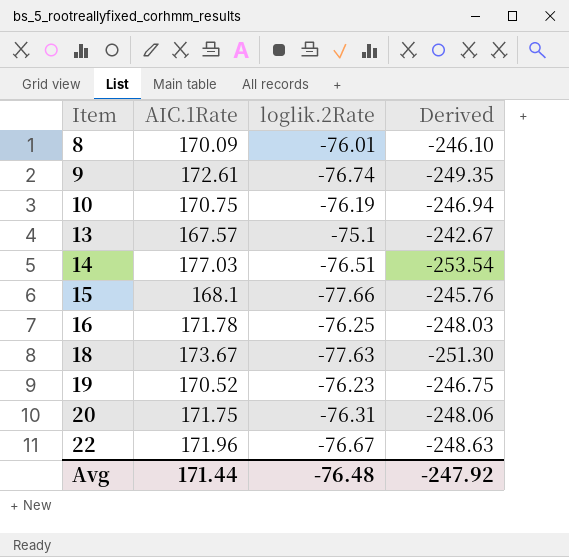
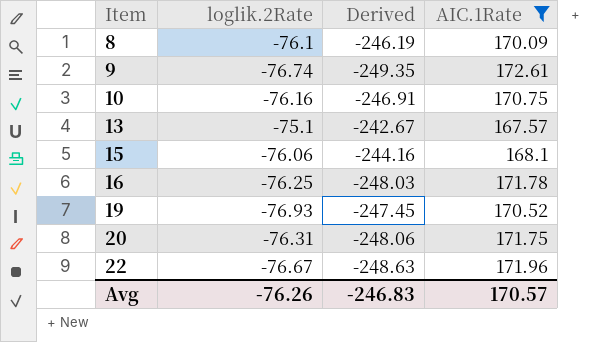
filter: none -> AIC.1Rate <= 172.61
column AIC.1Rate | position: 2 -> 4
8 | loglik.2Rate: -76.01 -> -76.1
8 | Derived: -246.10 -> -246.19
10 | loglik.2Rate: -76.19 -> -76.16
10 | Derived: -246.94 -> -246.91
15 | loglik.2Rate: -77.66 -> -76.06
15 | Derived: -245.76 -> -244.16
19 | loglik.2Rate: -76.23 -> -76.93
19 | Derived: -246.75 -> -247.45
Avg | loglik.2Rate: -76.48 -> -76.26
Avg | Derived: -247.92 -> -246.83
Avg | AIC.1Rate: 171.44 -> 170.57

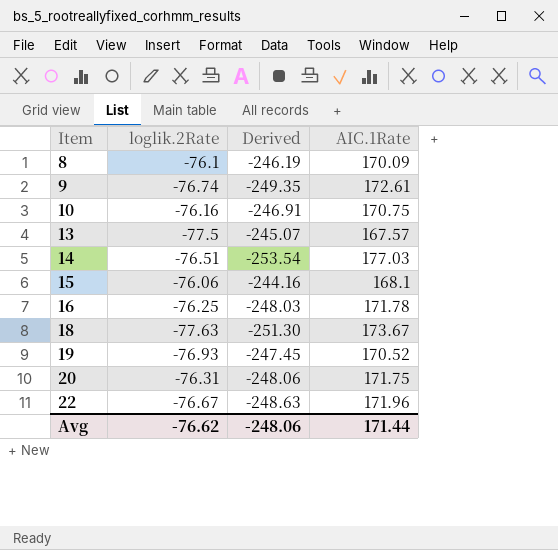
filter: AIC.1Rate <= 172.61 -> none
13 | loglik.2Rate: -75.1 -> -77.5
13 | Derived: -242.67 -> -245.07
Avg | loglik.2Rate: -76.26 -> -76.62
Avg | Derived: -246.83 -> -248.06
Avg | AIC.1Rate: 170.57 -> 171.44

